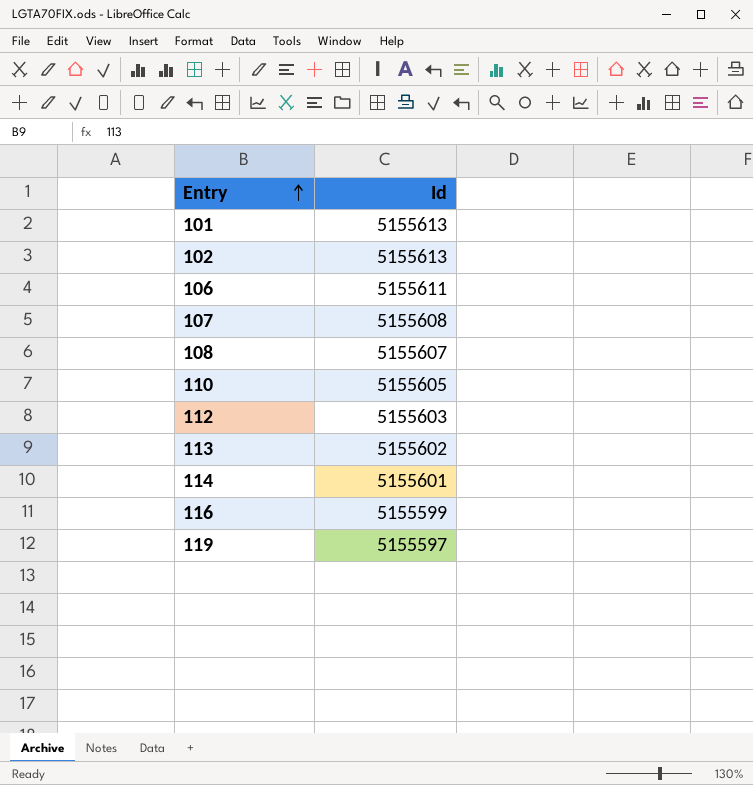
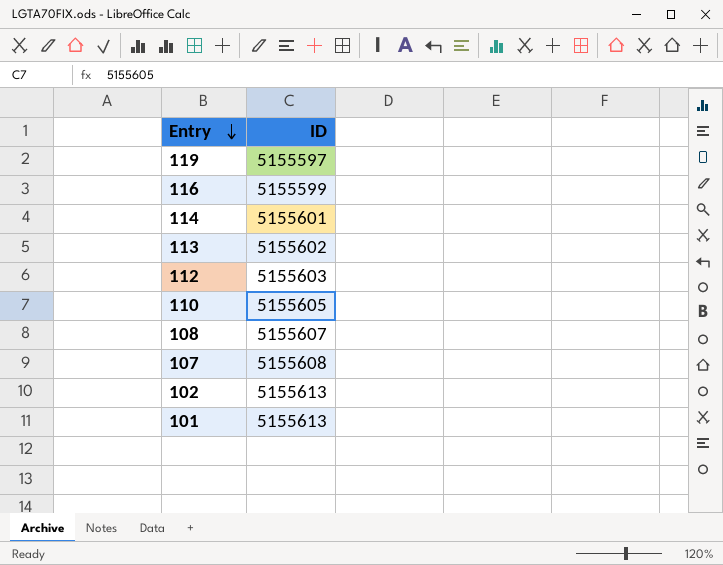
row order: Entry ascending -> Entry descending
column name: Id -> ID
row 106: 5155611 -> none

